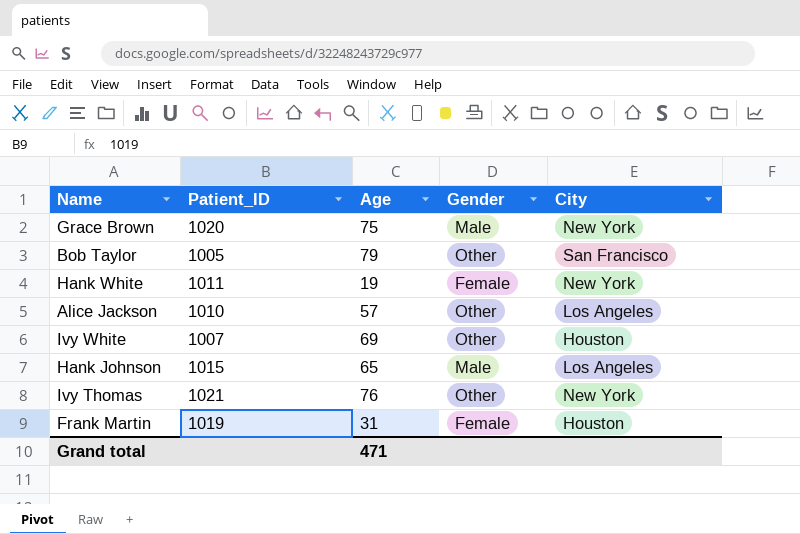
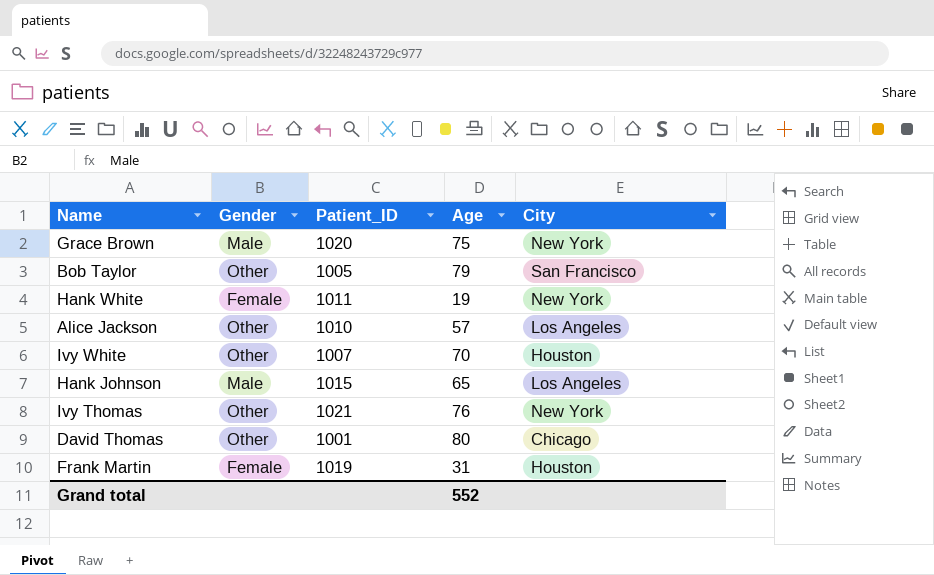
column Gender | position: 4 -> 2
Ivy White | Age: 69 -> 70
row David Thomas: none -> Other | 1001 | 80 | Chicago
Grand total | Age: 471 -> 552

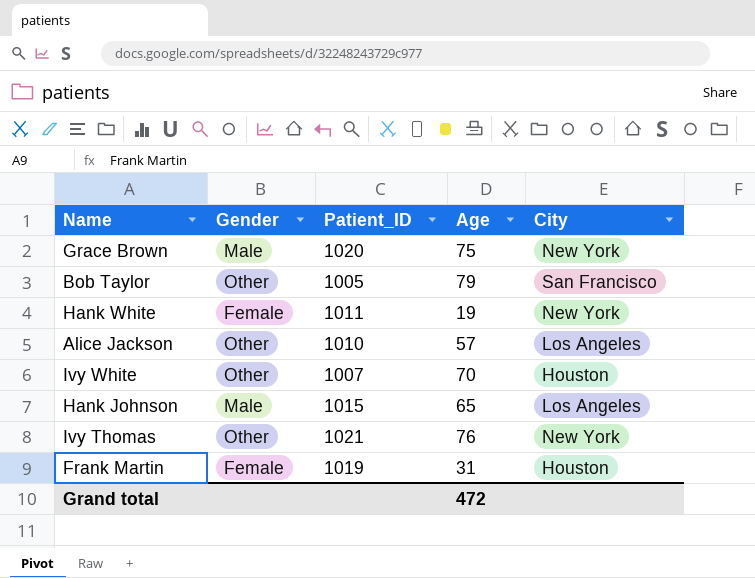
row David Thomas: Other | 1001 | 80 | Chicago -> none
Grand total | Age: 552 -> 472

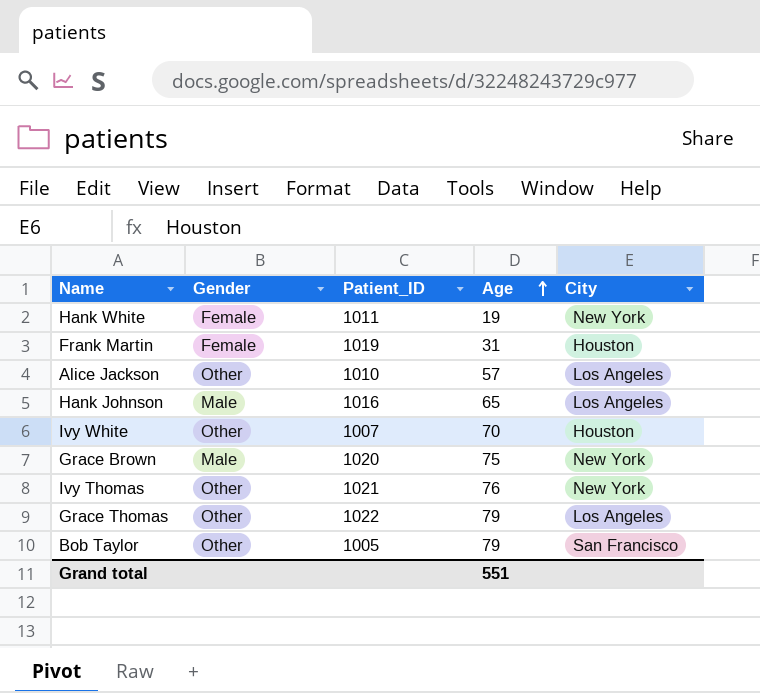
row order: none -> Age ascending
Hank Johnson | Patient_ID: 1015 -> 1016
row Grace Thomas: none -> Other | 1022 | 79 | Los Angeles
Grand total | Age: 472 -> 551

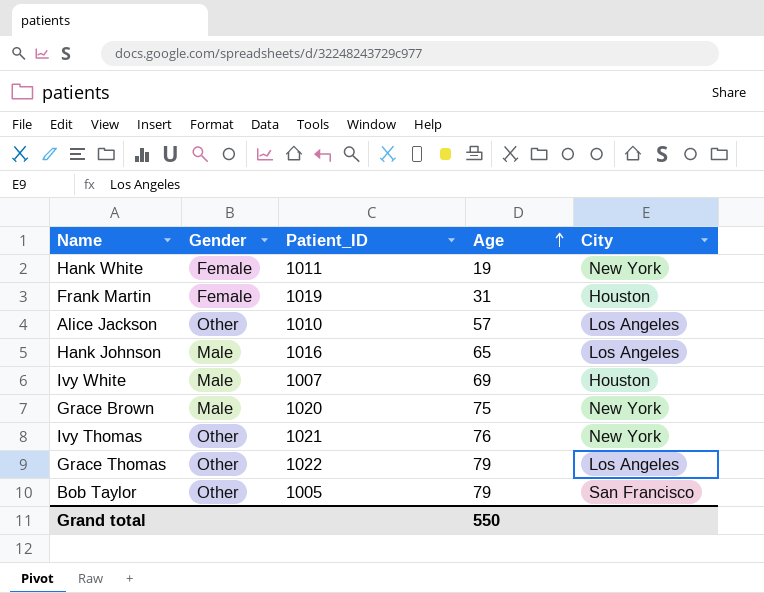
Ivy White | Gender: Other -> Male
Ivy White | Age: 70 -> 69
Grand total | Age: 551 -> 550

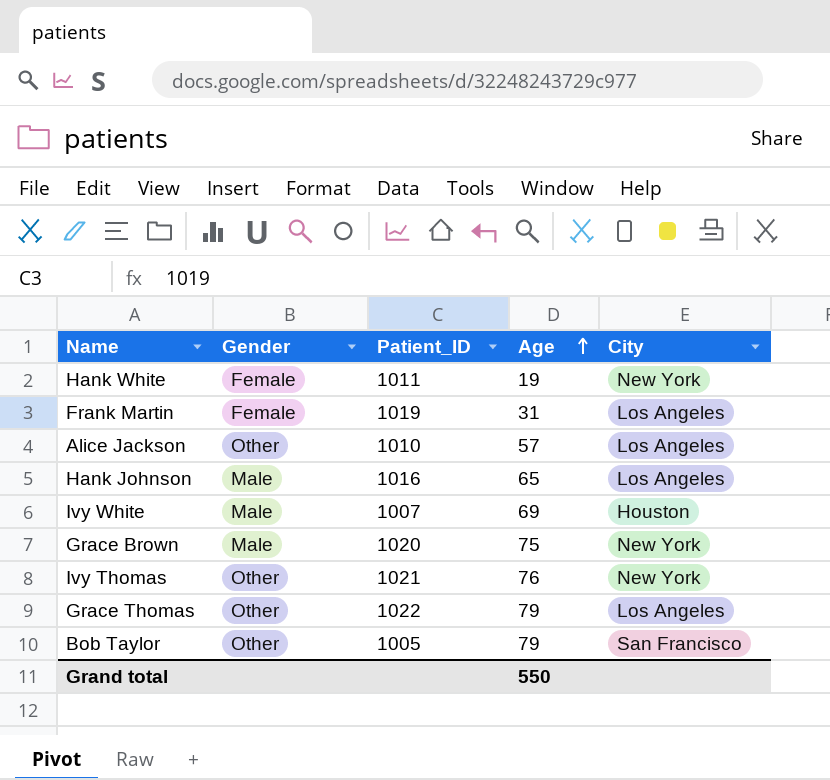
Frank Martin | City: Houston -> Los Angeles

